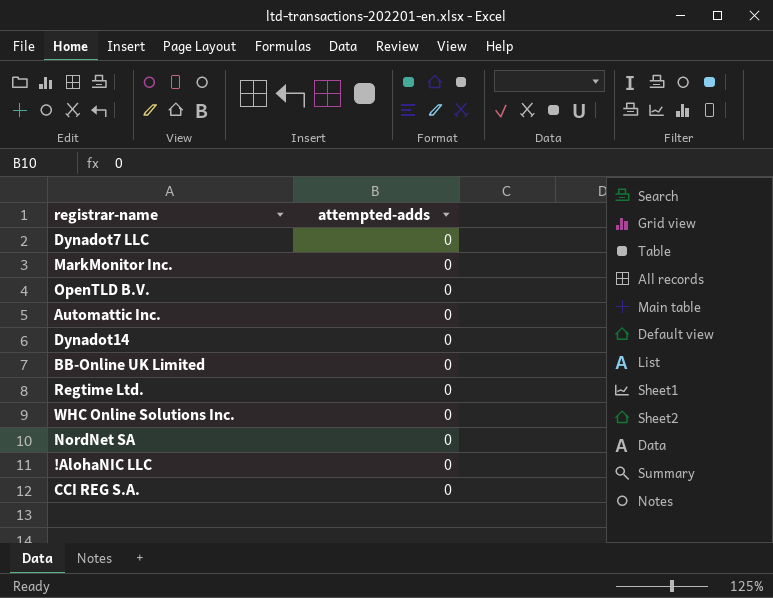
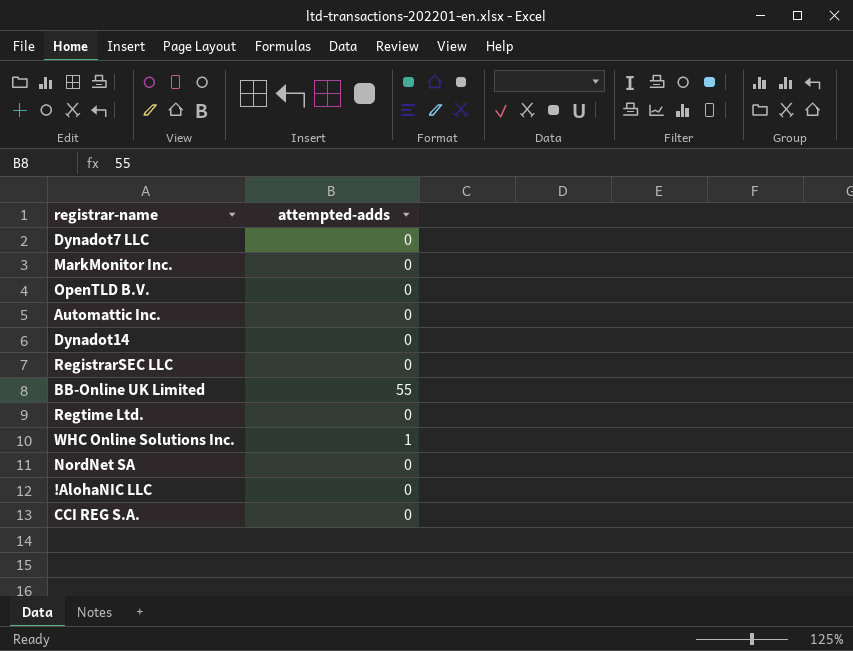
row RegistrarSEC LLC: none -> 0
BB-Online UK Limited | attempted-adds: 0 -> 55
WHC Online Solutions Inc. | attempted-adds: 0 -> 1

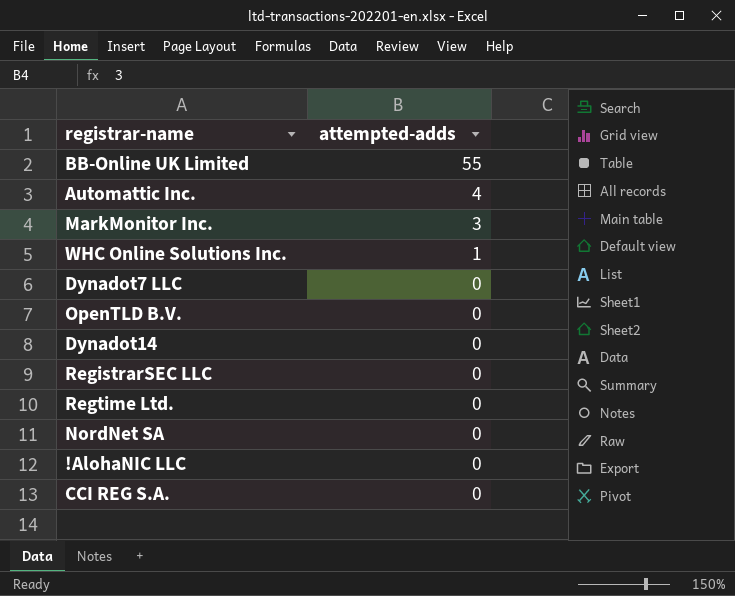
row order: none -> attempted-adds descending
Automattic Inc. | attempted-adds: 0 -> 4
MarkMonitor Inc. | attempted-adds: 0 -> 3

